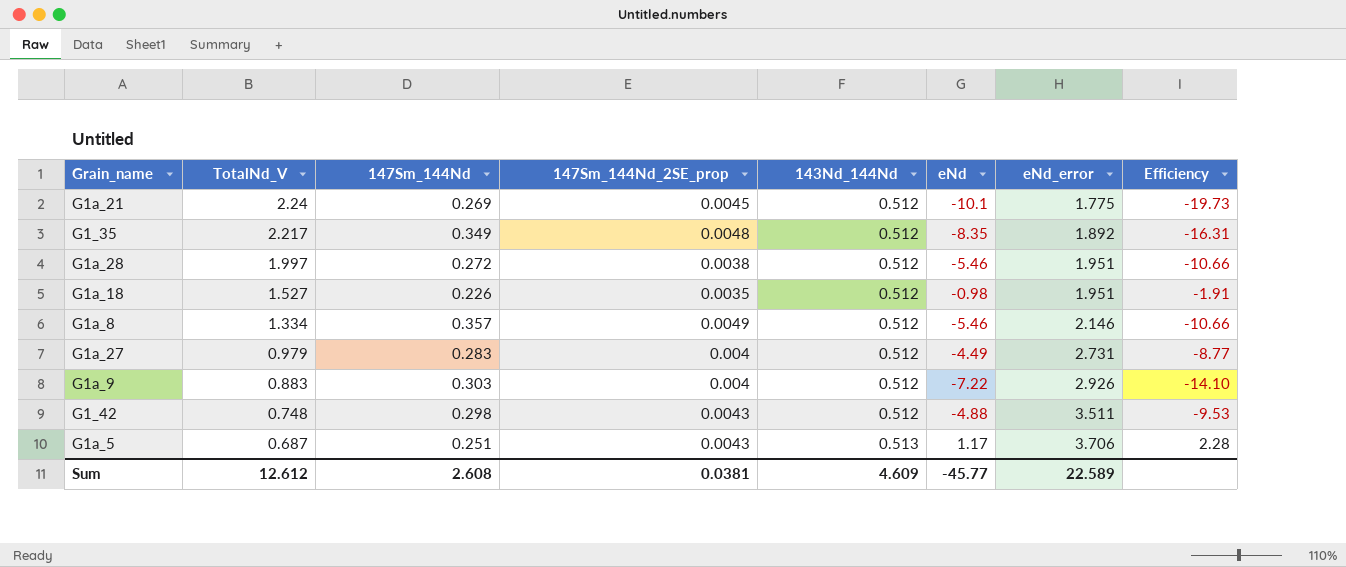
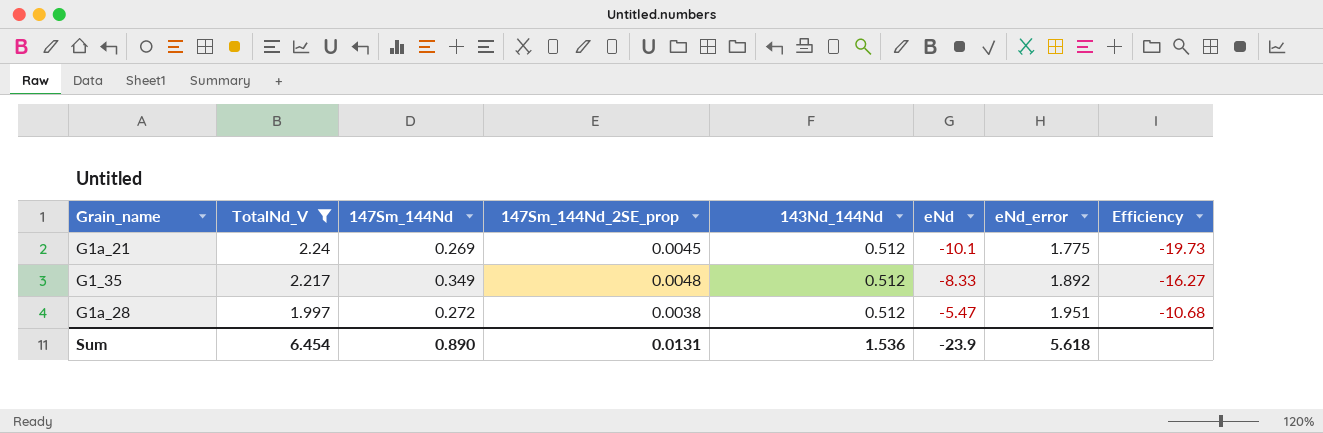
filter: none -> TotalNd_V >= 1.997
G1_35 | eNd: -8.35 -> -8.33
G1_35 | Efficiency: -16.31 -> -16.27
G1a_28 | eNd: -5.46 -> -5.47
G1a_28 | Efficiency: -10.66 -> -10.68
Sum | TotalNd_V: 12.612 -> 6.454
Sum | 147Sm_144Nd: 2.608 -> 0.890
Sum | 147Sm_144Nd_2SE_prop: 0.0381 -> 0.0131
Sum | 143Nd_144Nd: 4.609 -> 1.536
Sum | eNd: -45.77 -> -23.9
Sum | eNd_error: 22.589 -> 5.618

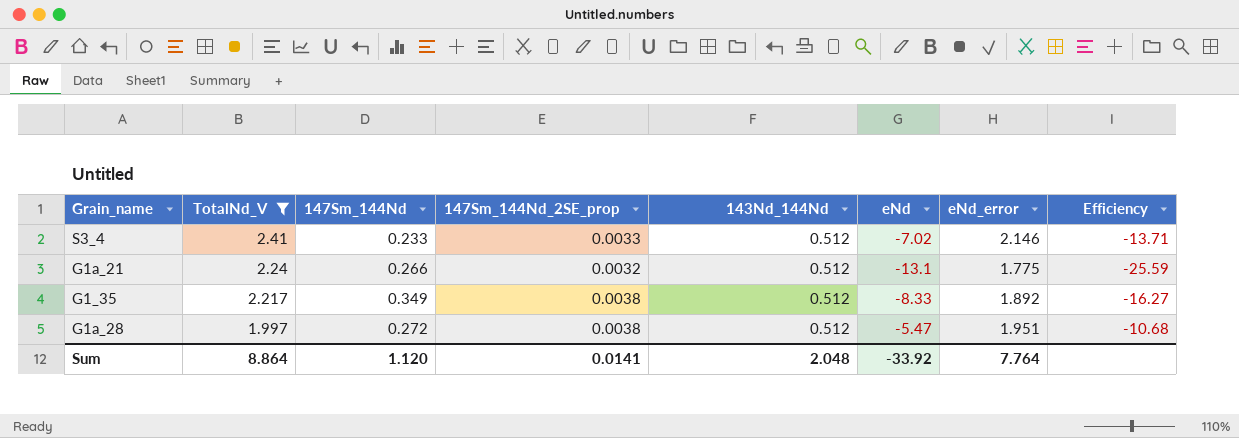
row S3_4: none -> 2.41 | 0.233 | 0.0033 | 0.512 | -7.02 | 2.146 | -13.71
G1a_21 | 147Sm_144Nd: 0.269 -> 0.266
G1a_21 | 147Sm_144Nd_2SE_prop: 0.0045 -> 0.0032
G1a_21 | eNd: -10.1 -> -13.1
G1a_21 | Efficiency: -19.73 -> -25.59
G1_35 | 147Sm_144Nd_2SE_prop: 0.0048 -> 0.0038
Sum | TotalNd_V: 6.454 -> 8.864
Sum | 147Sm_144Nd: 0.890 -> 1.120
Sum | 147Sm_144Nd_2SE_prop: 0.0131 -> 0.0141
Sum | 143Nd_144Nd: 1.536 -> 2.048
Sum | eNd: -23.9 -> -33.92
Sum | eNd_error: 5.618 -> 7.764

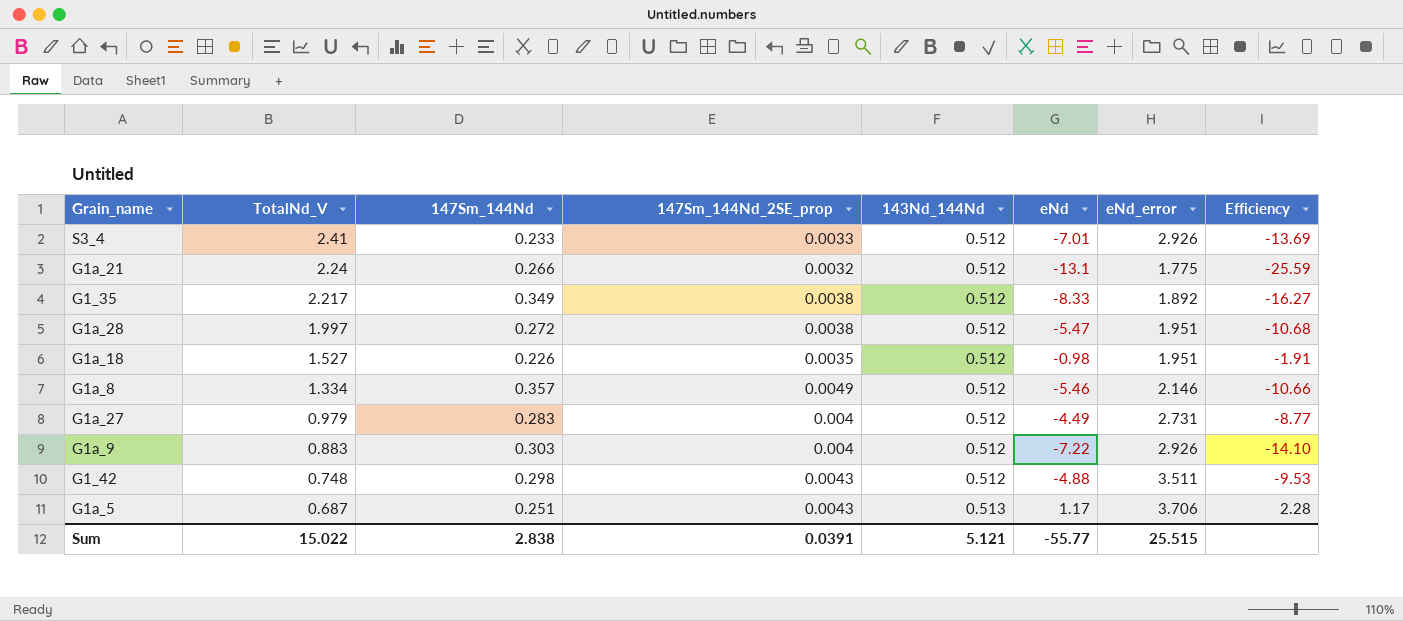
filter: TotalNd_V >= 1.997 -> none
S3_4 | eNd: -7.02 -> -7.01
S3_4 | eNd_error: 2.146 -> 2.926
S3_4 | Efficiency: -13.71 -> -13.69
Sum | TotalNd_V: 8.864 -> 15.022
Sum | 147Sm_144Nd: 1.120 -> 2.838
Sum | 147Sm_144Nd_2SE_prop: 0.0141 -> 0.0391
Sum | 143Nd_144Nd: 2.048 -> 5.121
Sum | eNd: -33.92 -> -55.77
Sum | eNd_error: 7.764 -> 25.515

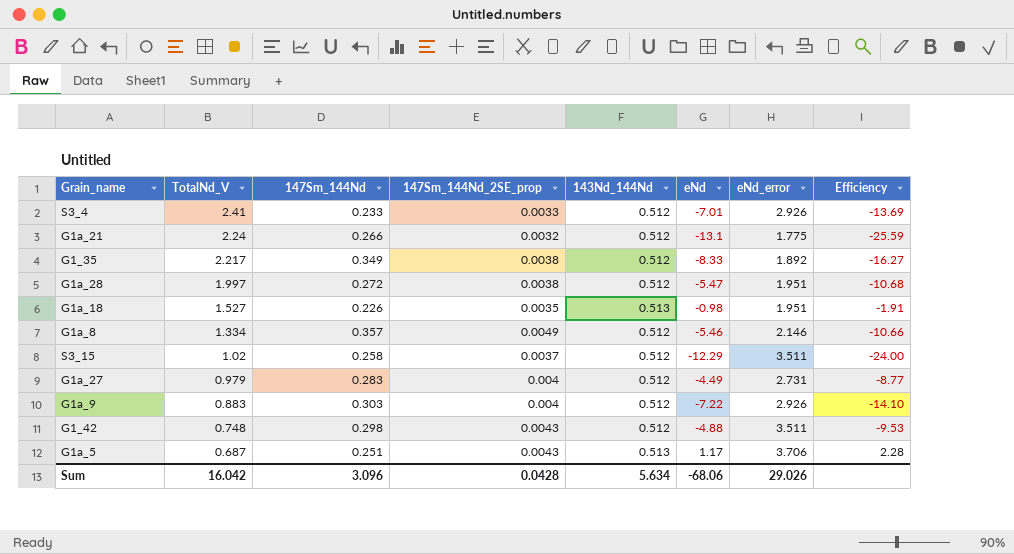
G1a_18 | 143Nd_144Nd: 0.512 -> 0.513
row S3_15: none -> 1.02 | 0.258 | 0.0037 | 0.512 | -12.29 | 3.511 | -24.00
Sum | TotalNd_V: 15.022 -> 16.042
Sum | 147Sm_144Nd: 2.838 -> 3.096
Sum | 147Sm_144Nd_2SE_prop: 0.0391 -> 0.0428
Sum | 143Nd_144Nd: 5.121 -> 5.634
Sum | eNd: -55.77 -> -68.06
Sum | eNd_error: 25.515 -> 29.026

